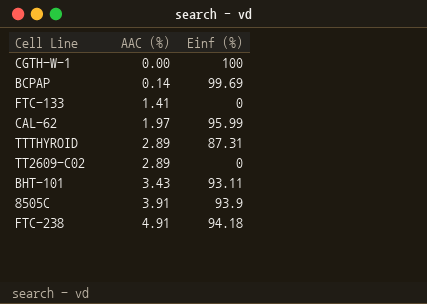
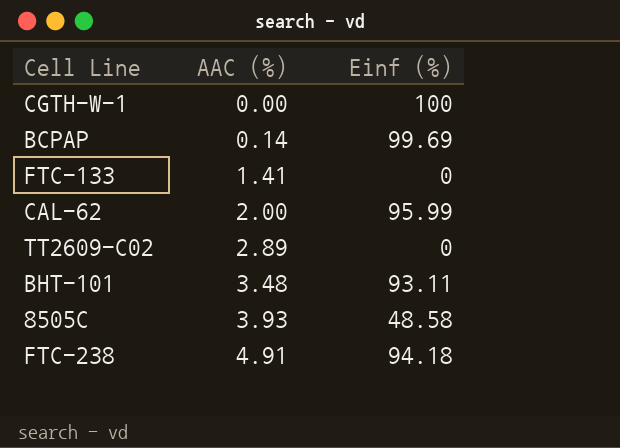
row TTTHYROID: 2.89 | 87.31 -> none
CAL-62 | AAC (%): 1.97 -> 2.00
BHT-101 | AAC (%): 3.43 -> 3.48
8505C | AAC (%): 3.91 -> 3.93
8505C | Einf (%): 93.9 -> 48.58

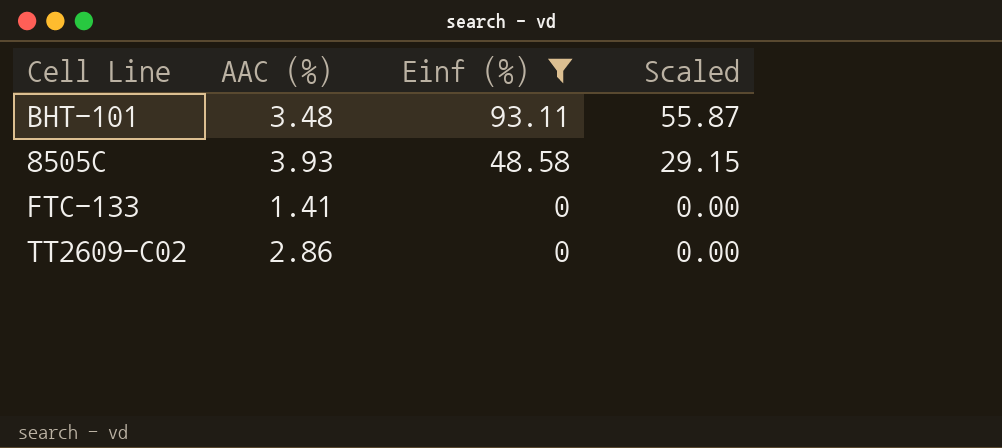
filter: none -> Einf (%) <= 93.11
row order: AAC (%) ascending -> Einf (%) descending
column Scaled | formula: none -> [Einf (%)] * 0.6
TT2609-C02 | AAC (%): 2.89 -> 2.86

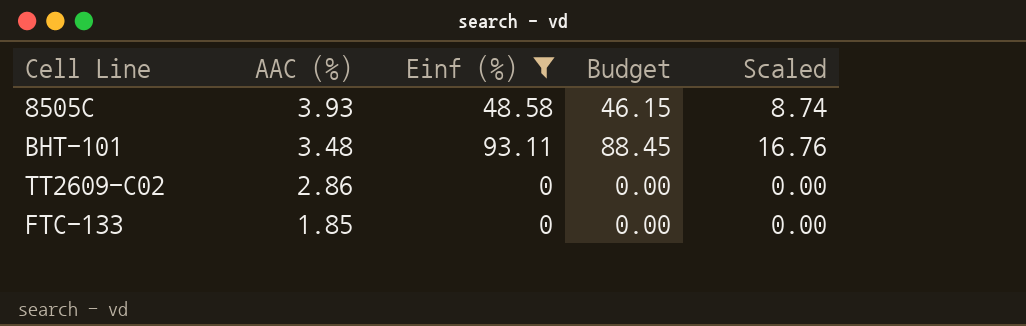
row order: Einf (%) descending -> AAC (%) descending
column Budget | formula: none -> [Einf (%)] * 0.95
column Scaled | formula: [Einf (%)] * 0.6 -> [Einf (%)] * 0.18
FTC-133 | AAC (%): 1.41 -> 1.85

